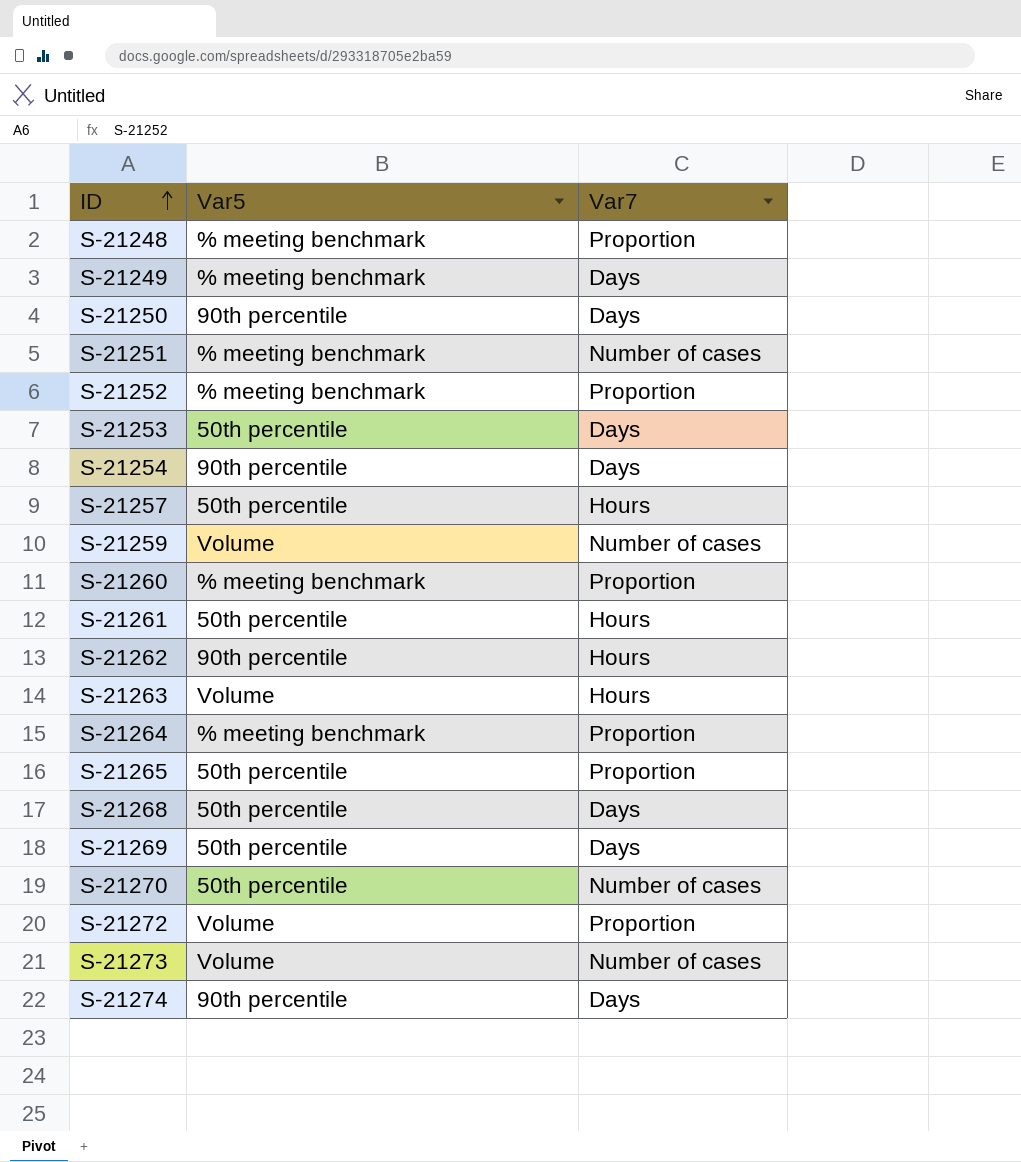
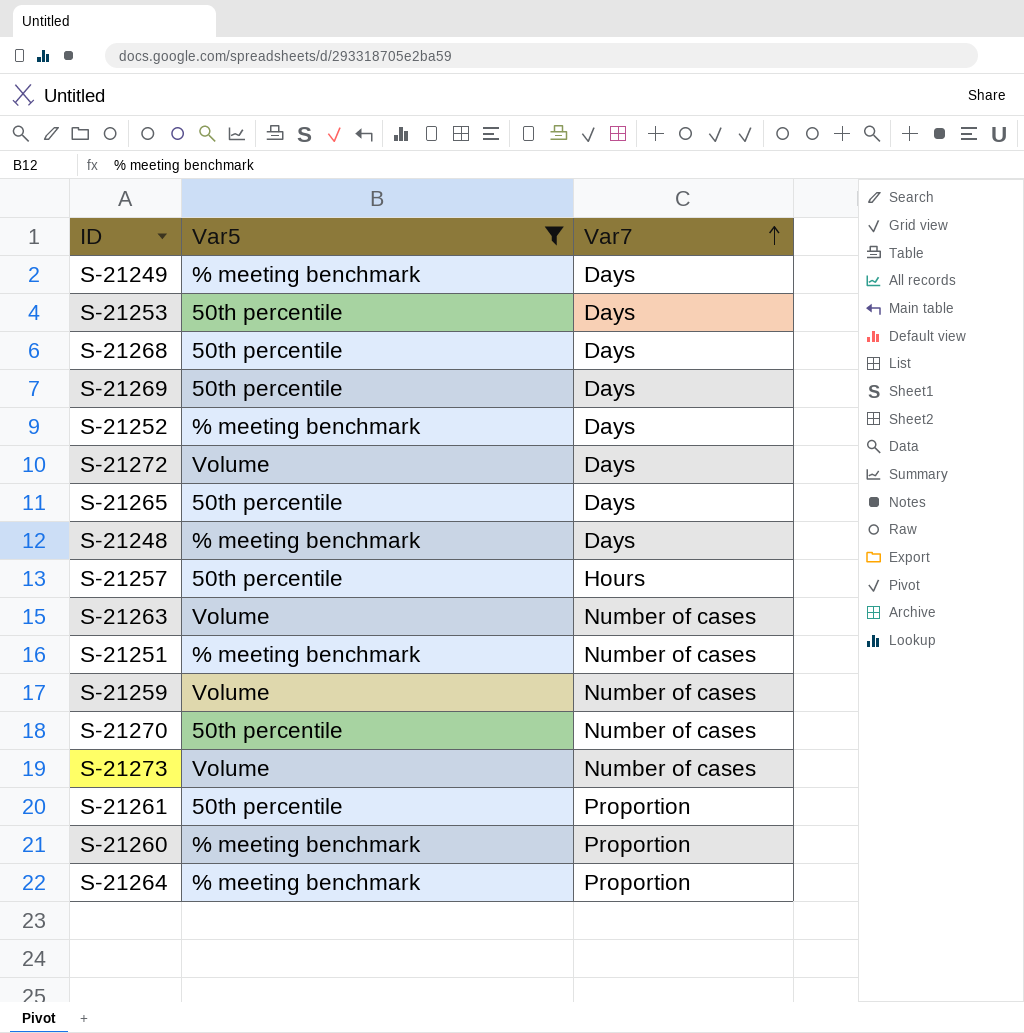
filter: none -> Var5 != 90th percentile
row order: ID ascending -> Var7 ascending
S-21252 | Var7: Proportion -> Days
S-21272 | Var7: Proportion -> Days
S-21265 | Var7: Proportion -> Days
S-21248 | Var7: Proportion -> Days
S-21263 | Var7: Hours -> Number of cases
S-21261 | Var7: Hours -> Proportion

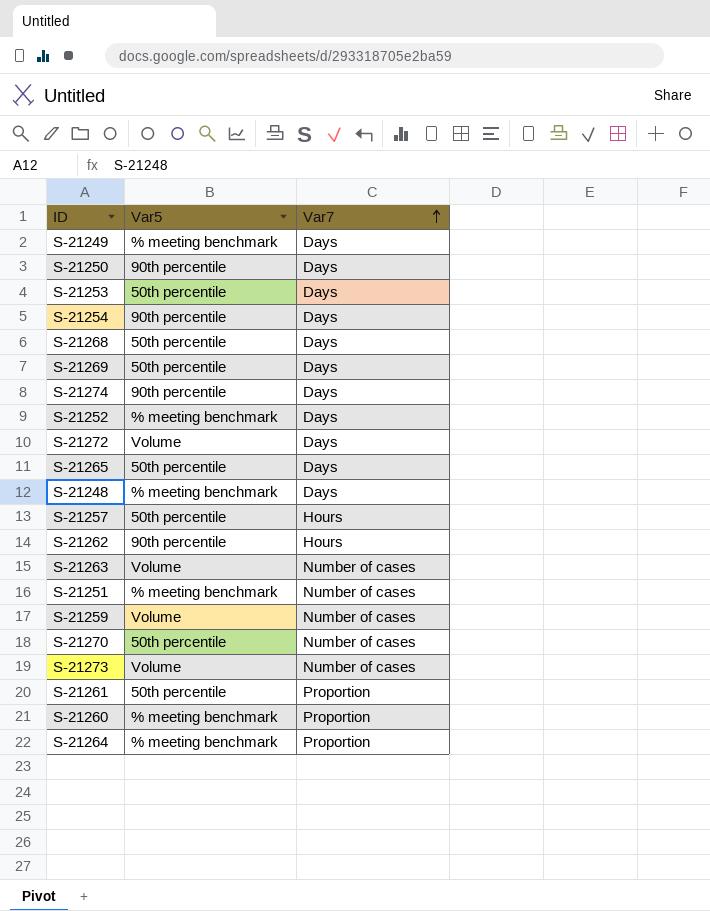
filter: Var5 != 90th percentile -> none

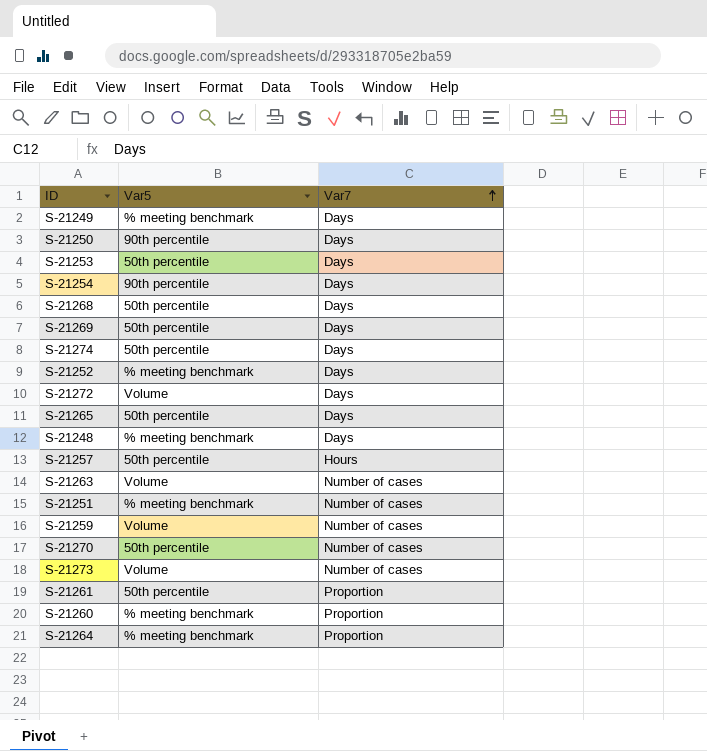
row S-21262: 90th percentile | Hours -> none
S-21274 | Var5: 90th percentile -> 50th percentile

